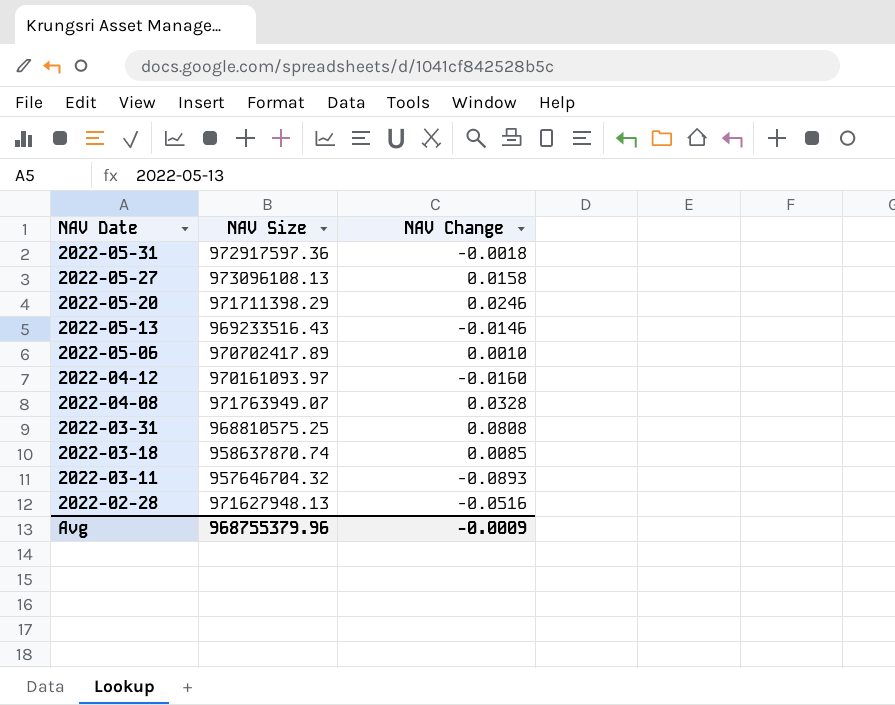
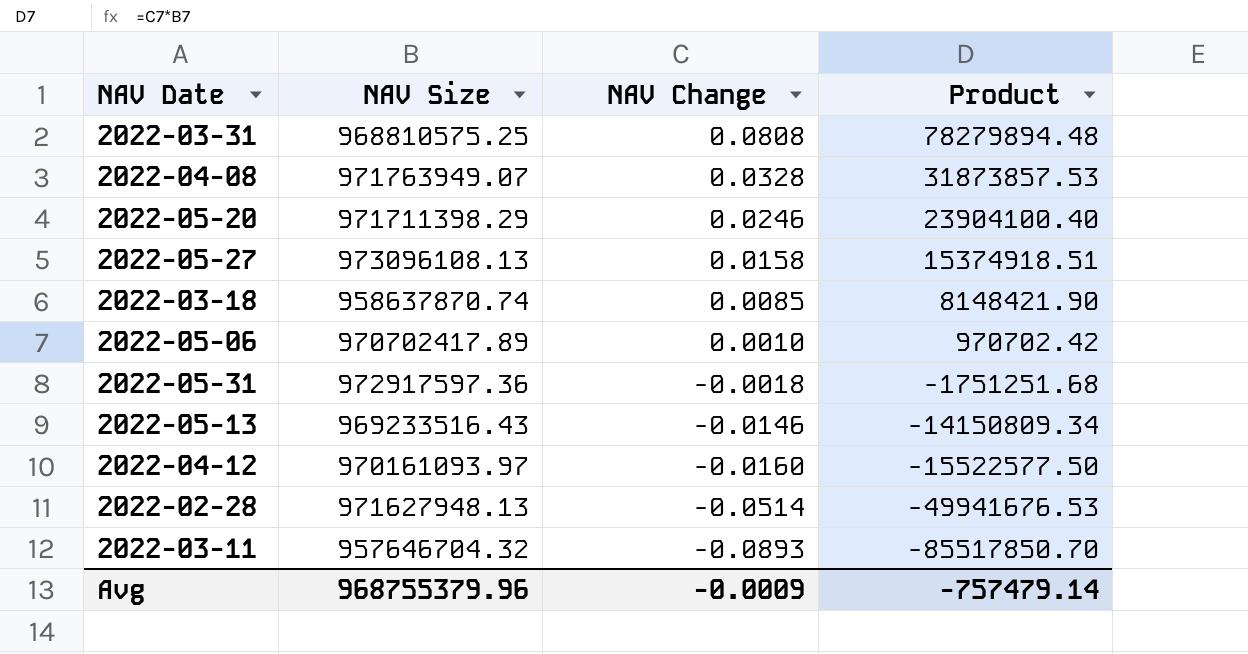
row order: NAV Date descending -> NAV Change descending
column Product | formula: none -> [NAV Size] * [NAV Change]
2022-02-28 | NAV Change: -0.0516 -> -0.0514

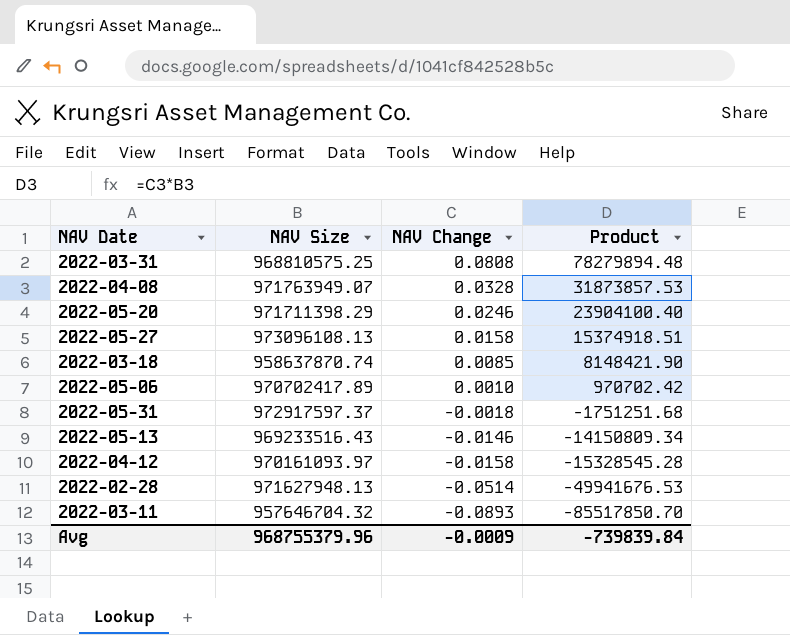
2022-05-31 | NAV Size: 972917597.36 -> 972917597.37
2022-04-12 | NAV Change: -0.0160 -> -0.0158
2022-04-12 | Product: -15522577.50 -> -15328545.28
Avg | Product: -757479.14 -> -739839.84

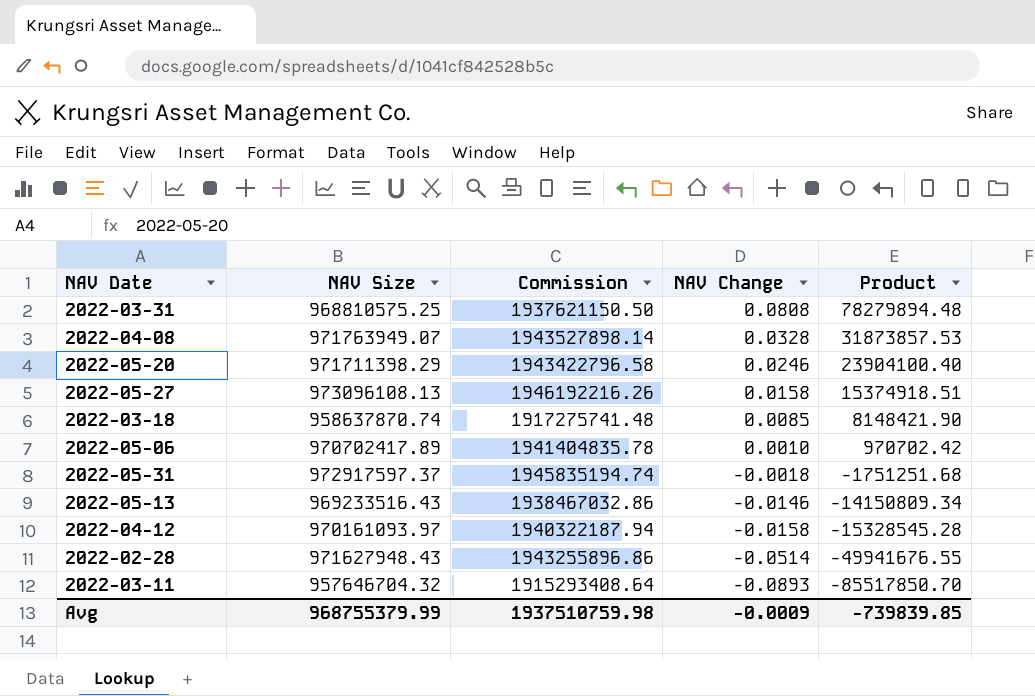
column Commission | formula: none -> [NAV Size] * 2
2022-02-28 | NAV Size: 971627948.13 -> 971627948.43
2022-02-28 | Product: -49941676.53 -> -49941676.55
Avg | NAV Size: 968755379.96 -> 968755379.99
Avg | Product: -739839.84 -> -739839.85

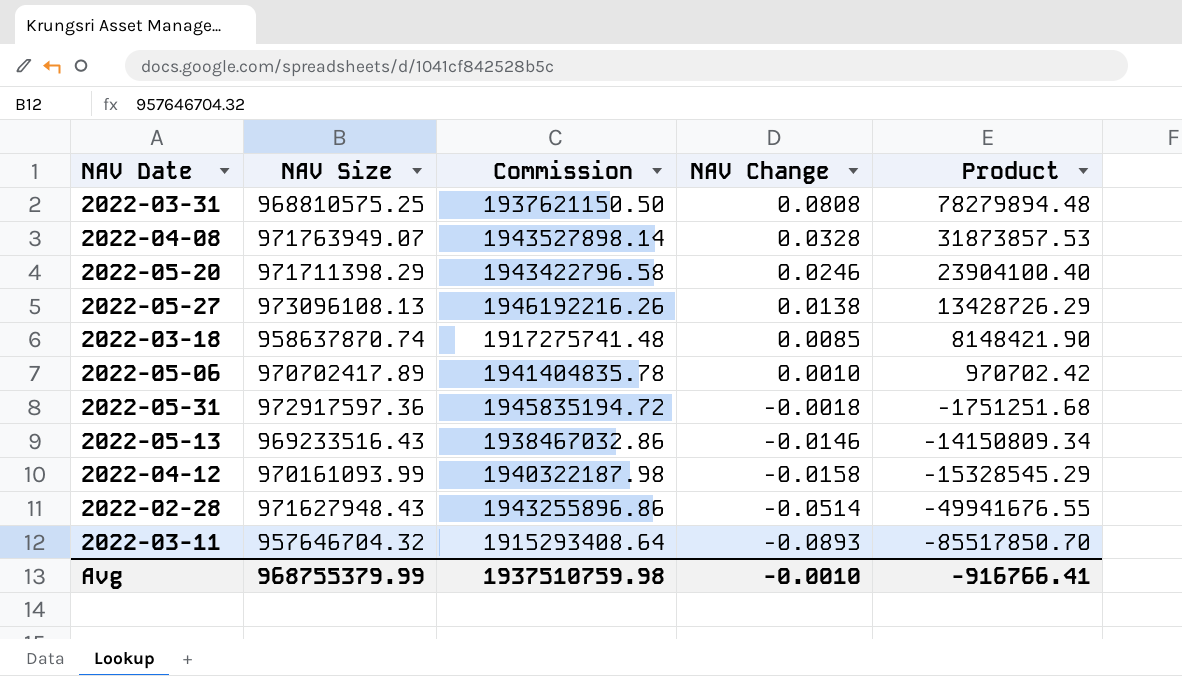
2022-05-27 | NAV Change: 0.0158 -> 0.0138
2022-05-27 | Product: 15374918.51 -> 13428726.29
2022-05-31 | NAV Size: 972917597.37 -> 972917597.36
2022-05-31 | Commission: 1945835194.74 -> 1945835194.72
2022-04-12 | NAV Size: 970161093.97 -> 970161093.99
2022-04-12 | Commission: 1940322187.94 -> 1940322187.98
2022-04-12 | Product: -15328545.28 -> -15328545.29
Avg | NAV Change: -0.0009 -> -0.0010
Avg | Product: -739839.85 -> -916766.41

